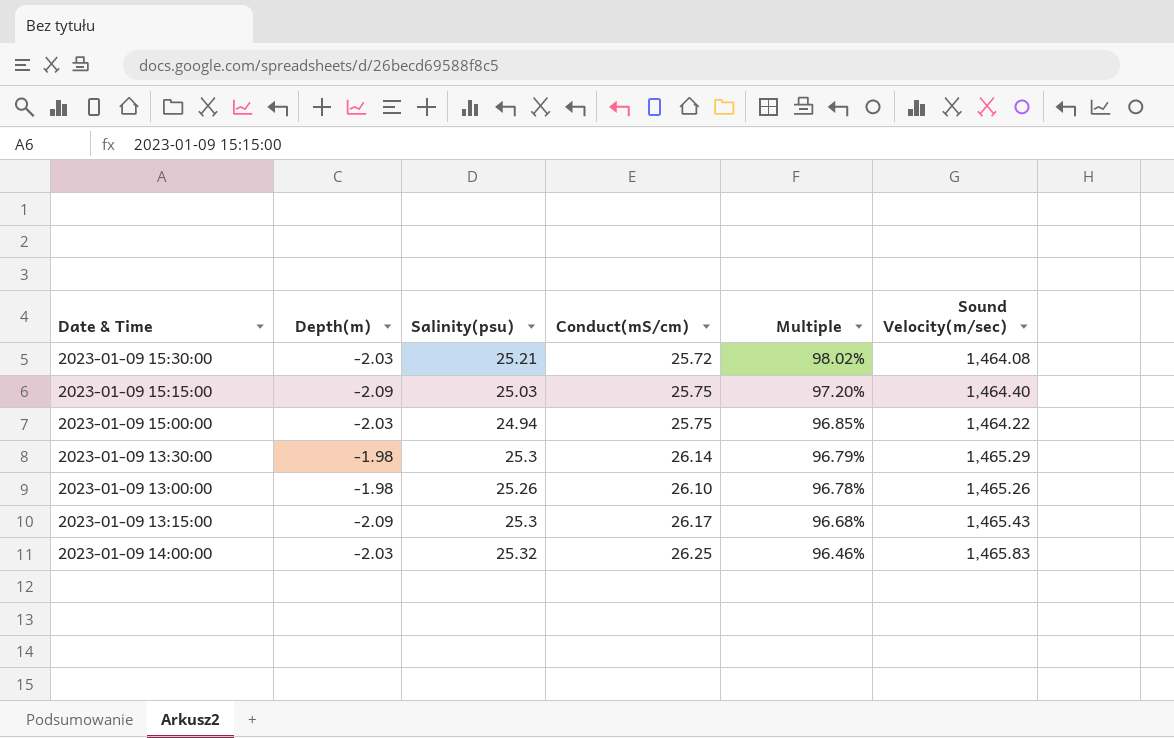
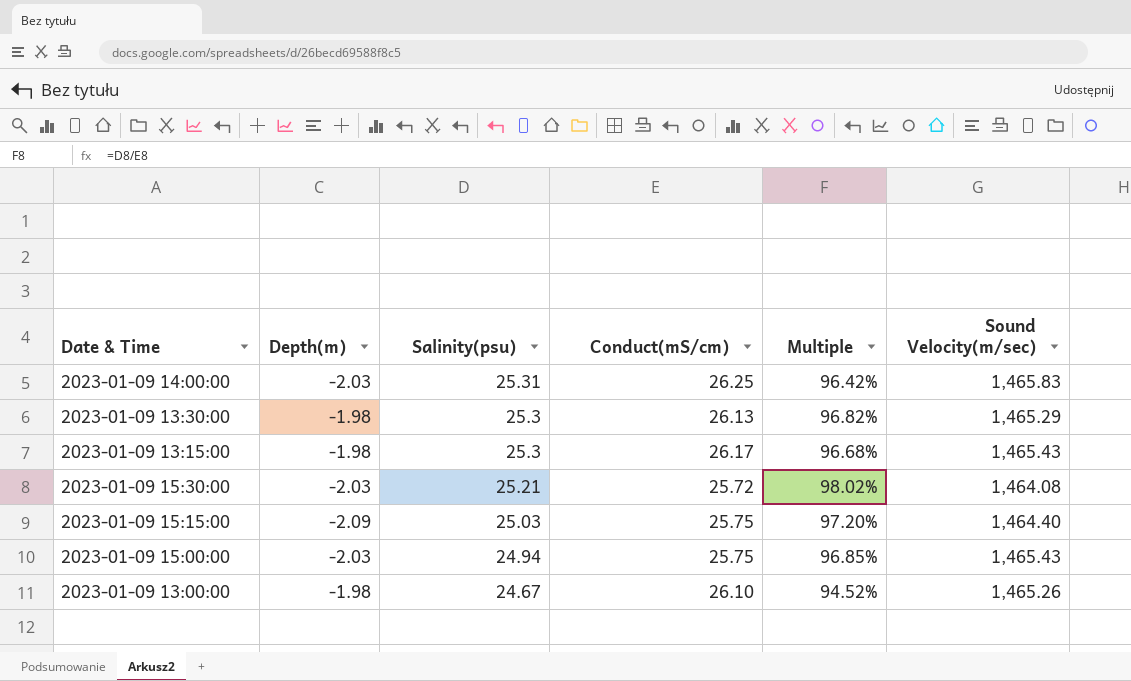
row order: Multiple descending -> Salinity(psu) descending
2023-01-09 14:00:00 | Salinity(psu): 25.32 -> 25.31
2023-01-09 14:00:00 | Multiple: 96.46% -> 96.42%
2023-01-09 13:30:00 | Conduct(mS/cm): 26.14 -> 26.13
2023-01-09 13:30:00 | Multiple: 96.79% -> 96.82%
2023-01-09 13:15:00 | Depth(m): -2.09 -> -1.98
2023-01-09 15:00:00 | Sound Velocity(m/sec): 1,464.22 -> 1,465.43
2023-01-09 13:00:00 | Salinity(psu): 25.26 -> 24.67
2023-01-09 13:00:00 | Multiple: 96.78% -> 94.52%

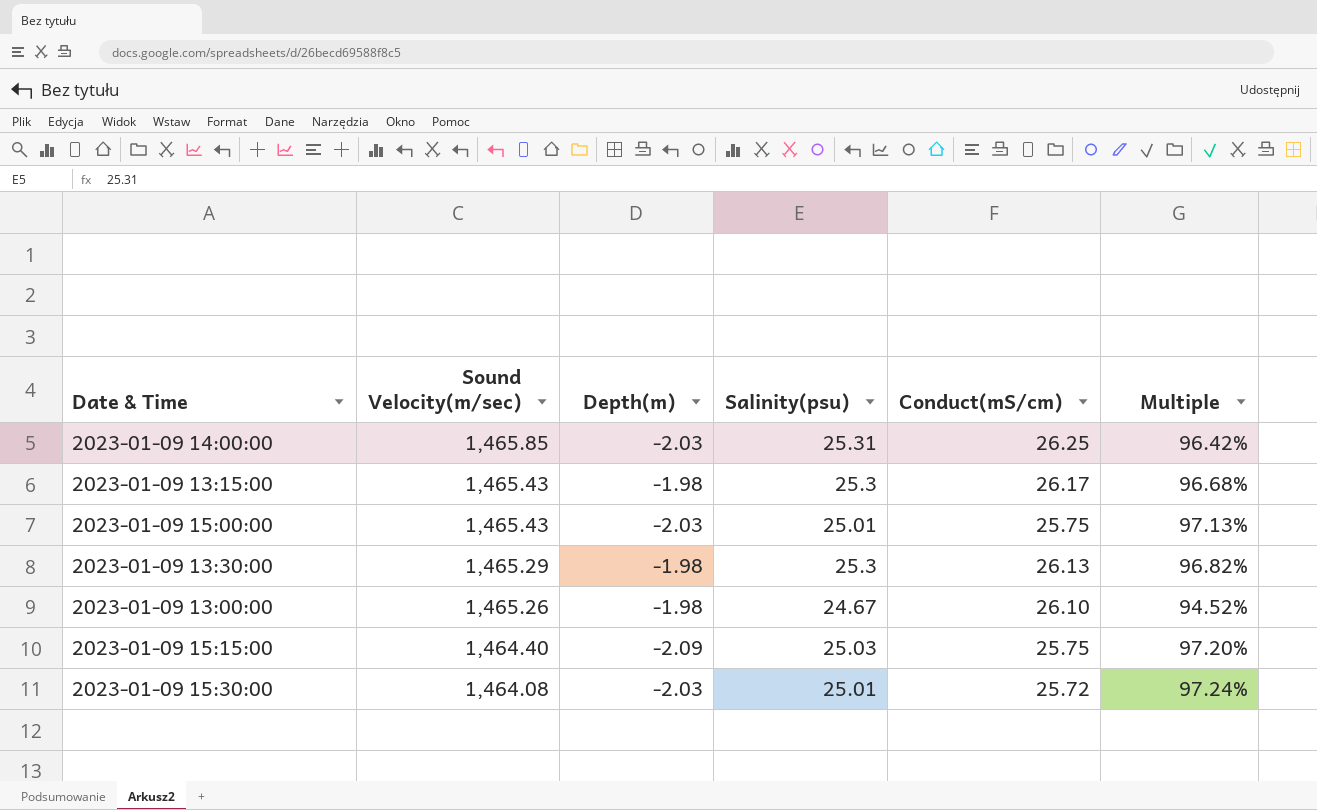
row order: Salinity(psu) descending -> Sound Velocity(m/sec) descending
column Sound Velocity(m/sec) | position: 6 -> 2
2023-01-09 14:00:00 | Sound Velocity(m/sec): 1,465.83 -> 1,465.85
2023-01-09 15:00:00 | Salinity(psu): 24.94 -> 25.01
2023-01-09 15:00:00 | Multiple: 96.85% -> 97.13%
2023-01-09 15:30:00 | Salinity(psu): 25.21 -> 25.01
2023-01-09 15:30:00 | Multiple: 98.02% -> 97.24%

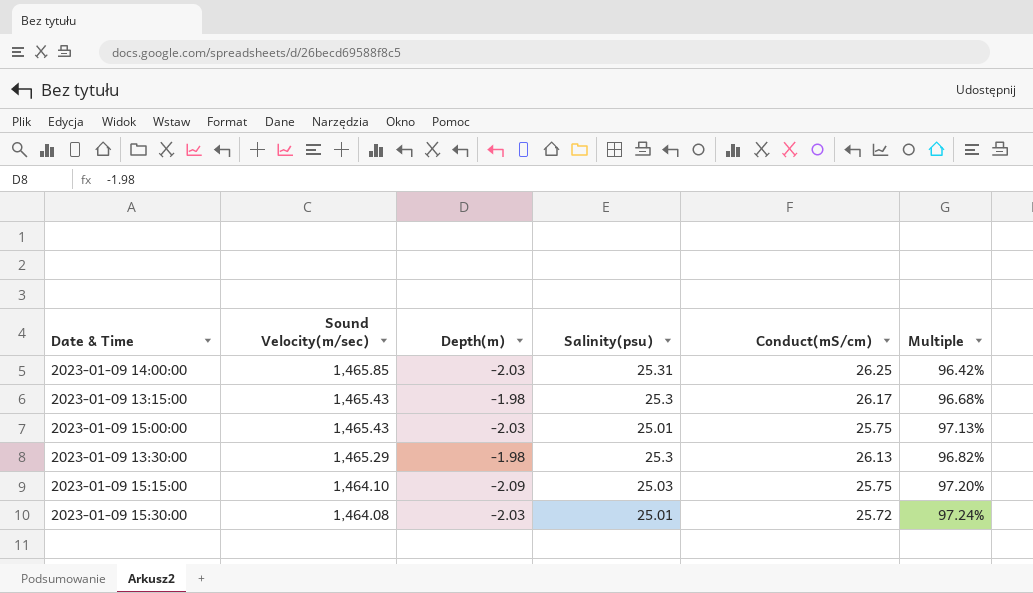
row 2023-01-09 13:00:00: 1,465.26 | -1.98 | 24.67 | 26.10 | 94.52% -> none
2023-01-09 15:15:00 | Sound Velocity(m/sec): 1,464.40 -> 1,464.10

